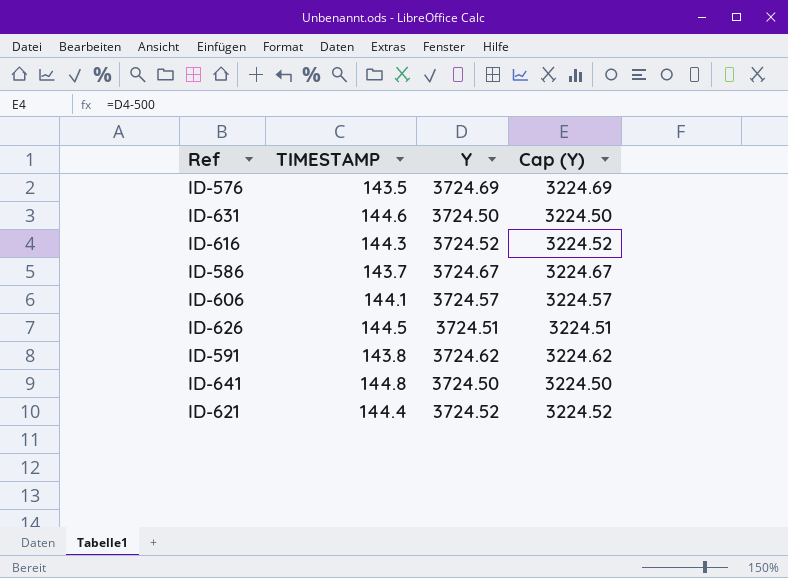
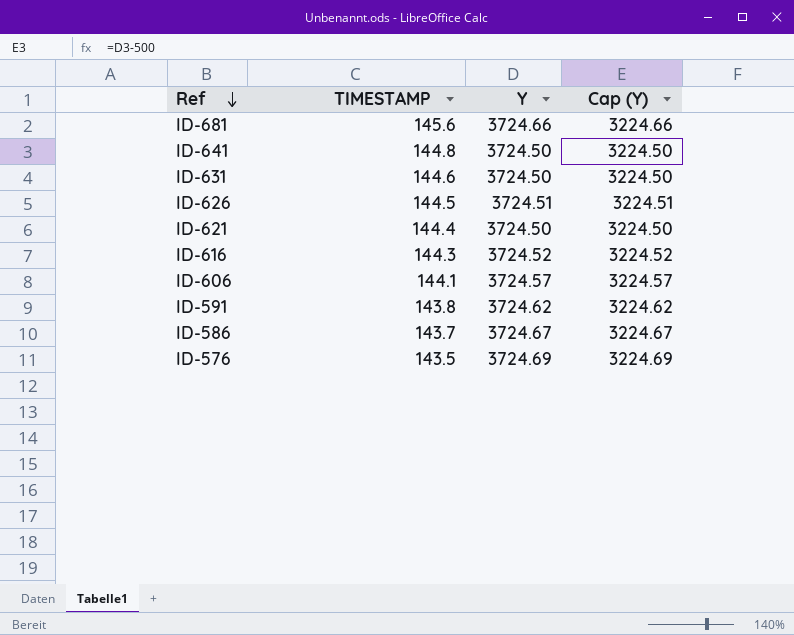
row order: none -> Ref descending
row ID-681: none -> 145.6 | 3724.66 | 3224.66
ID-621 | Y: 3724.52 -> 3724.50
ID-621 | Cap (Y): 3224.52 -> 3224.50

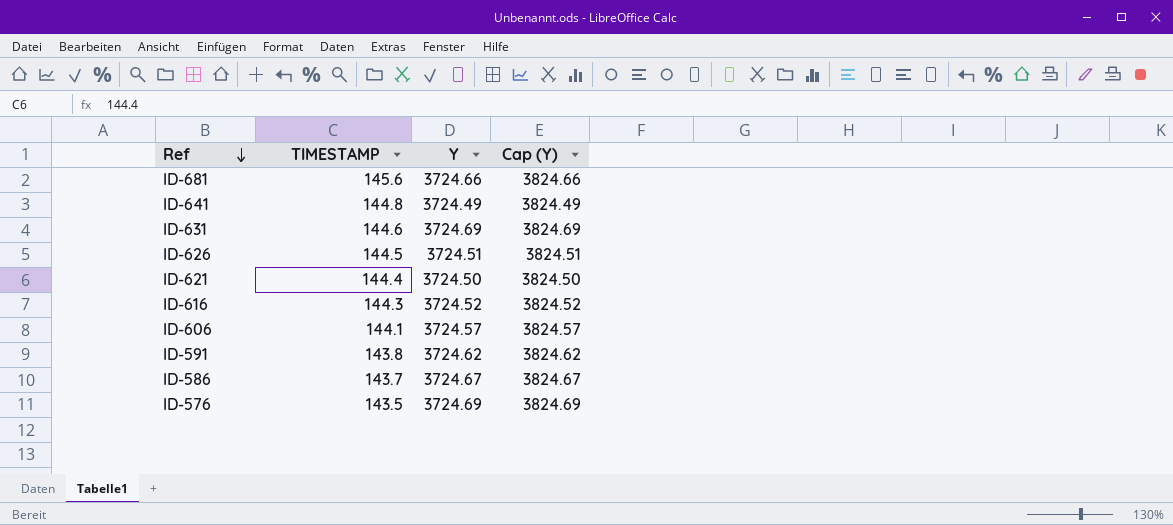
column Cap (Y) | formula: [Y] - 500 -> [Y] + 100
ID-641 | Y: 3724.50 -> 3724.49
ID-631 | Y: 3724.50 -> 3724.69

